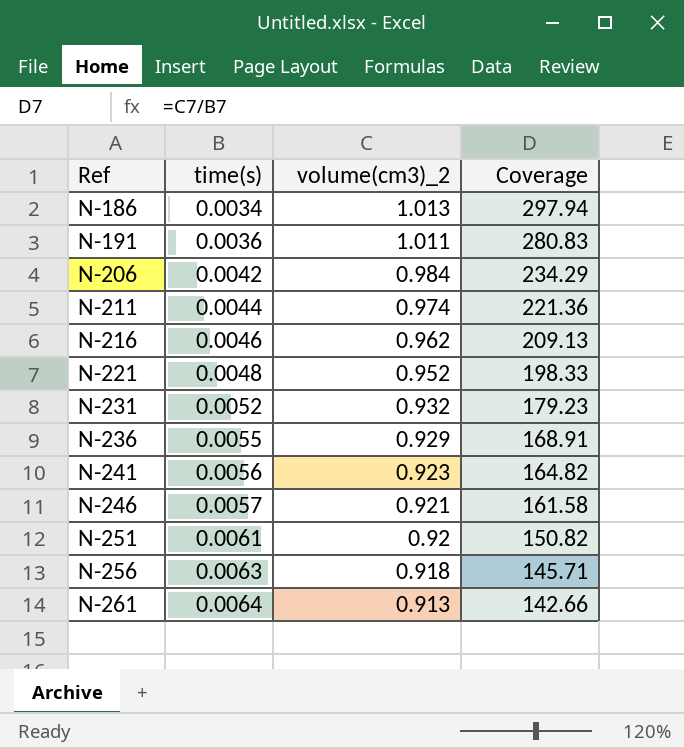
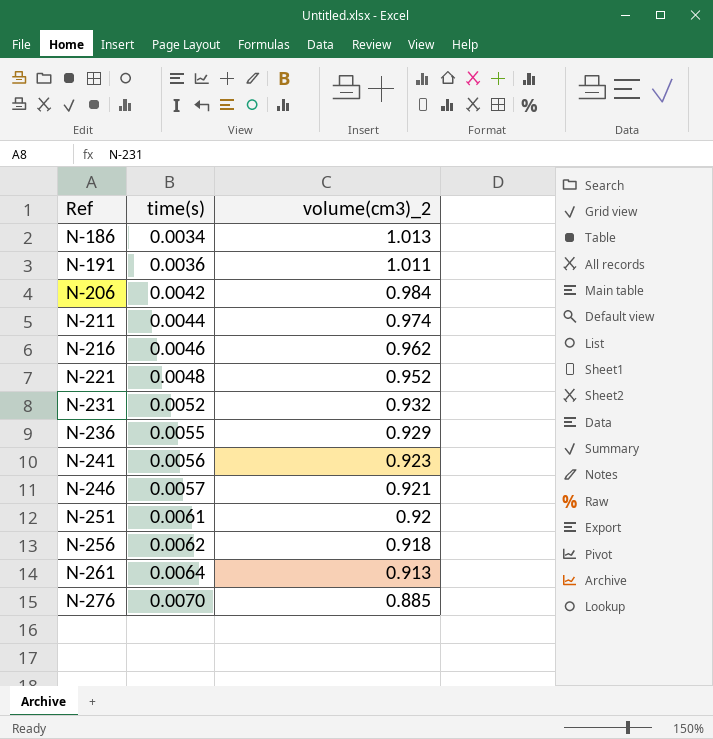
column Coverage | formula: [volume(cm3)_2] / [time(s)] -> none
N-256 | time(s): 0.0063 -> 0.0062
row N-276: none -> 0.0070 | 0.885

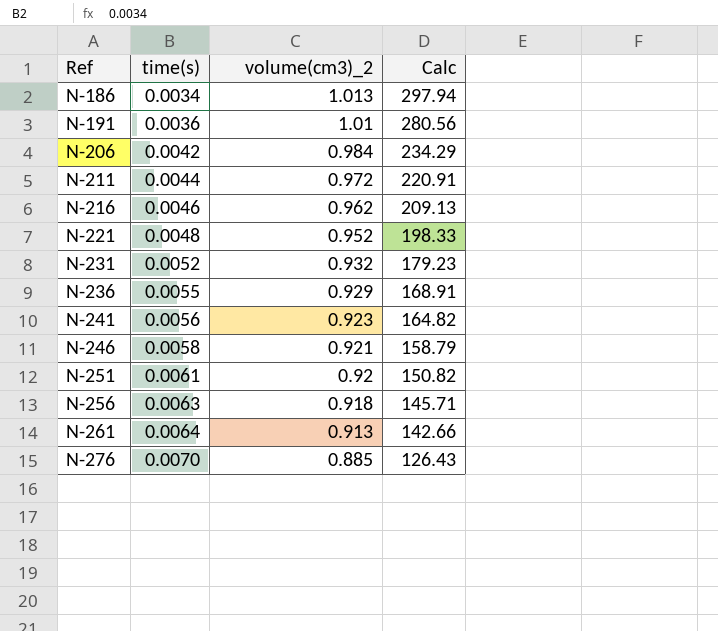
column Calc | formula: none -> [volume(cm3)_2] / [time(s)]
N-191 | volume(cm3)_2: 1.011 -> 1.01
N-211 | volume(cm3)_2: 0.974 -> 0.972
N-246 | time(s): 0.0057 -> 0.0058
N-256 | time(s): 0.0062 -> 0.0063

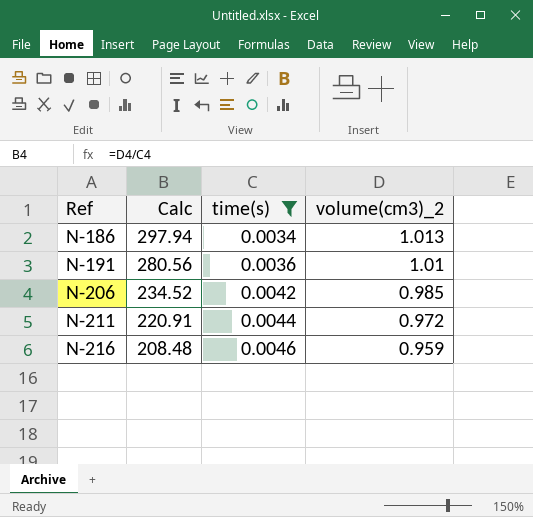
filter: none -> time(s) <= 0.0046
column Calc | position: 4 -> 2
N-206 | Calc: 234.29 -> 234.52
N-206 | volume(cm3)_2: 0.984 -> 0.985
N-216 | Calc: 209.13 -> 208.48
N-216 | volume(cm3)_2: 0.962 -> 0.959

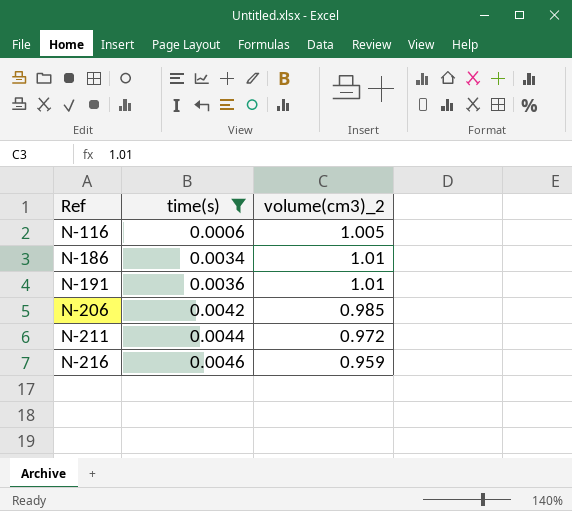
column Calc | formula: [volume(cm3)_2] / [time(s)] -> none
row N-116: none -> 0.0006 | 1.005
N-186 | volume(cm3)_2: 1.013 -> 1.01

